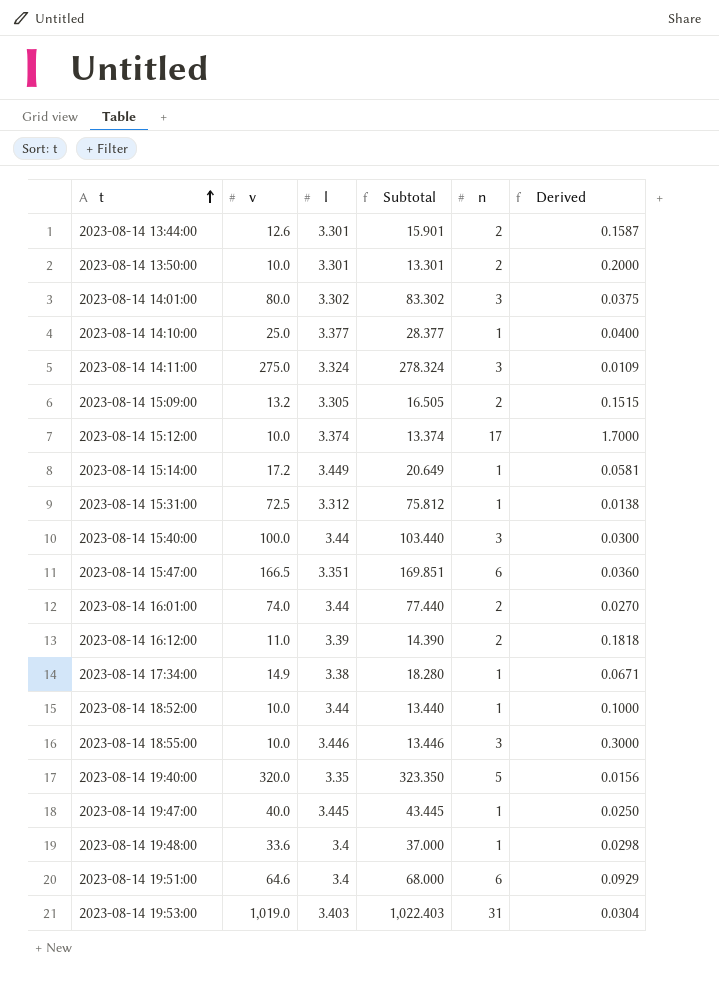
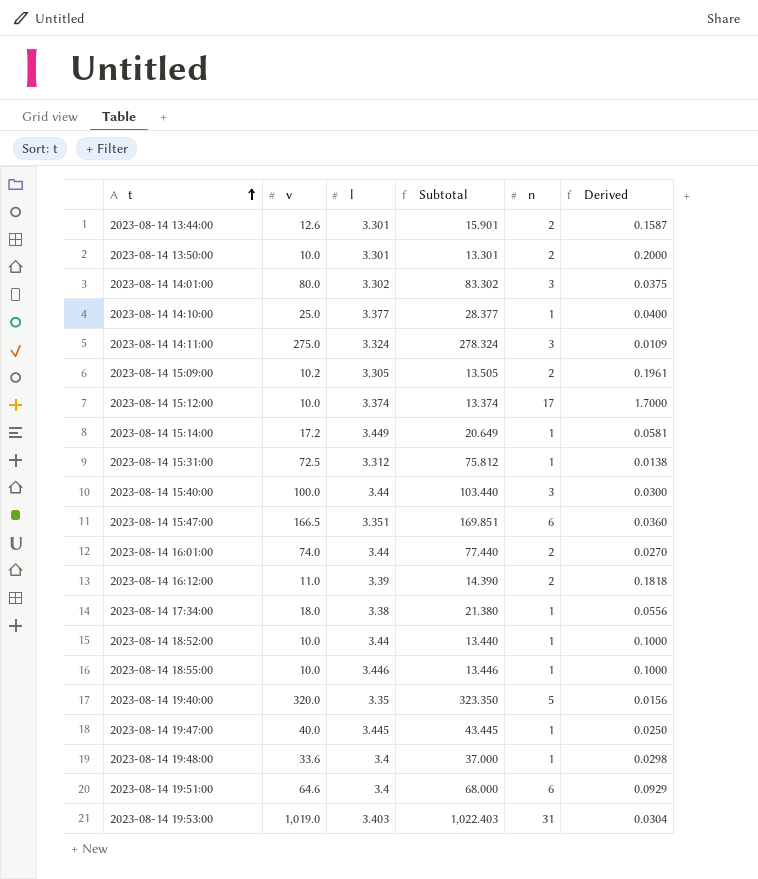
2023-08-14 15:09:00 | v: 13.2 -> 10.2
2023-08-14 15:09:00 | Subtotal: 16.505 -> 13.505
2023-08-14 15:09:00 | Derived: 0.1515 -> 0.1961
2023-08-14 17:34:00 | v: 14.9 -> 18.0
2023-08-14 17:34:00 | Subtotal: 18.280 -> 21.380
2023-08-14 17:34:00 | Derived: 0.0671 -> 0.0556
2023-08-14 18:55:00 | n: 3 -> 1
2023-08-14 18:55:00 | Derived: 0.3000 -> 0.1000

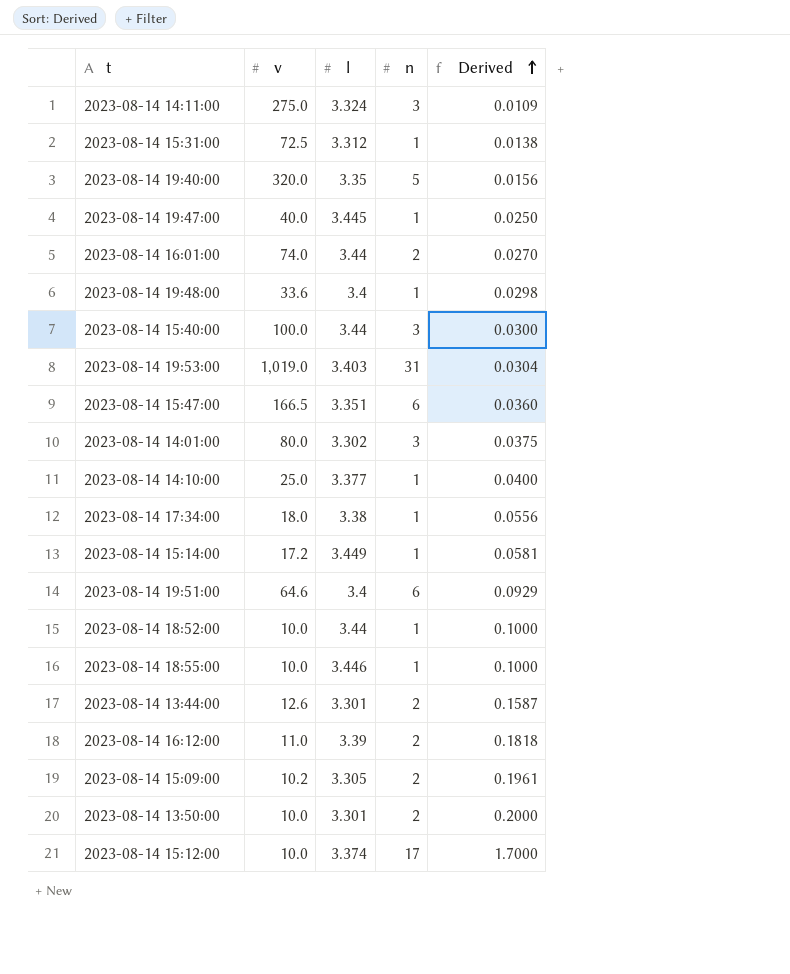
row order: t ascending -> Derived ascending
column Subtotal | formula: [v] + [l] -> none

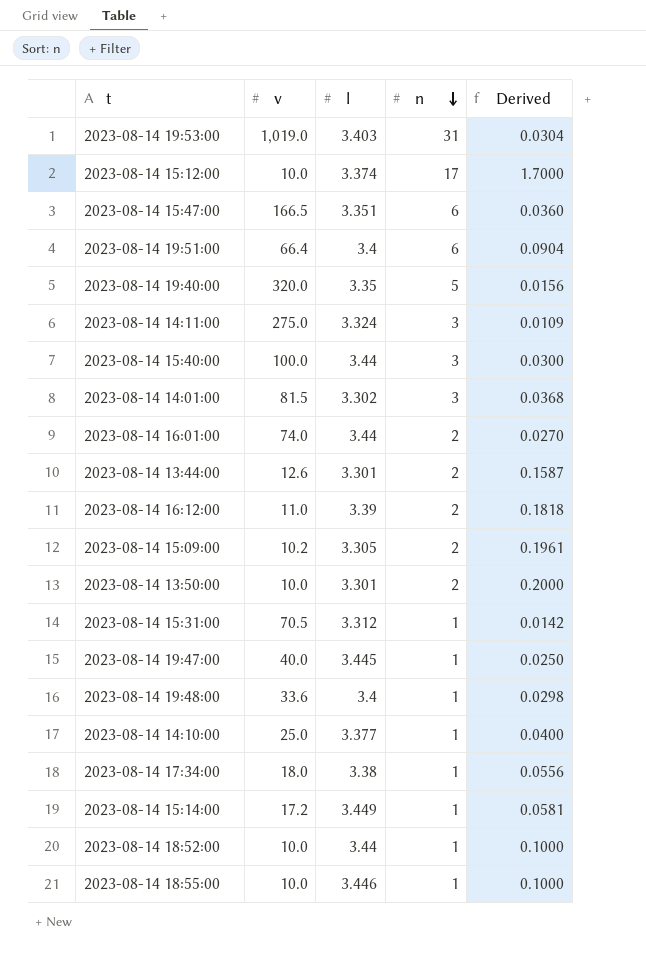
row order: Derived ascending -> n descending
2023-08-14 19:51:00 | v: 64.6 -> 66.4
2023-08-14 19:51:00 | Derived: 0.0929 -> 0.0904
2023-08-14 14:01:00 | v: 80.0 -> 81.5
2023-08-14 14:01:00 | Derived: 0.0375 -> 0.0368
2023-08-14 15:31:00 | v: 72.5 -> 70.5
2023-08-14 15:31:00 | Derived: 0.0138 -> 0.0142

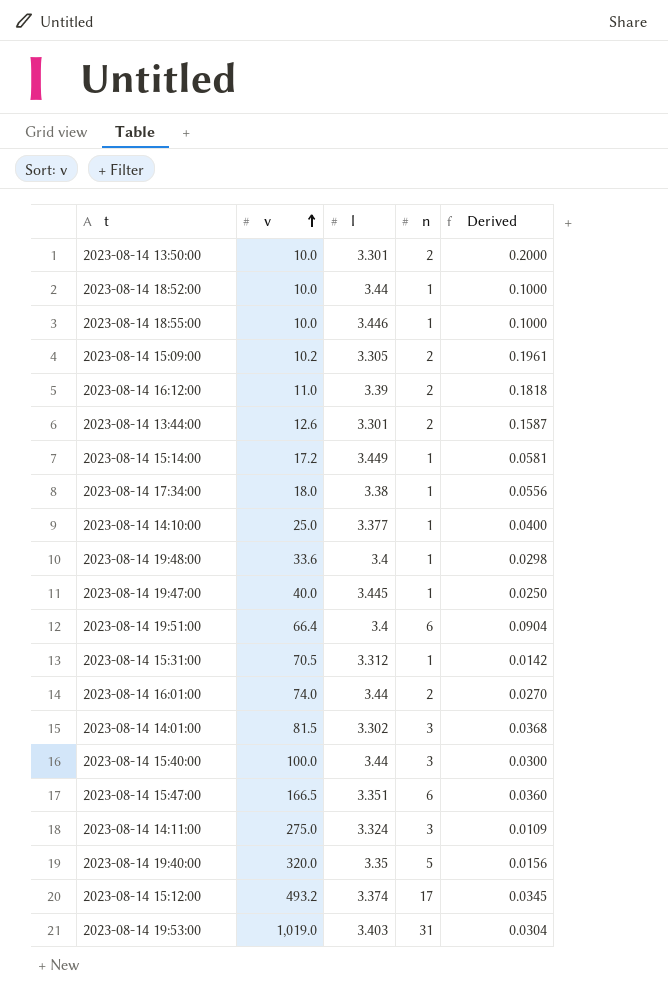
row order: n descending -> v ascending
2023-08-14 15:12:00 | v: 10.0 -> 493.2
2023-08-14 15:12:00 | Derived: 1.7000 -> 0.0345

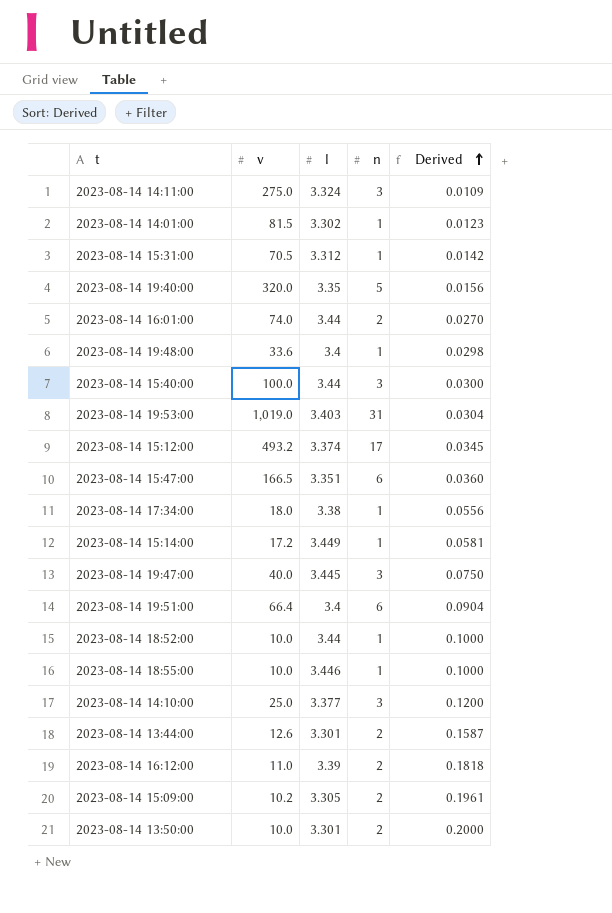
row order: v ascending -> Derived ascending
2023-08-14 14:01:00 | n: 3 -> 1
2023-08-14 14:01:00 | Derived: 0.0368 -> 0.0123
2023-08-14 19:47:00 | n: 1 -> 3
2023-08-14 19:47:00 | Derived: 0.0250 -> 0.0750
2023-08-14 14:10:00 | n: 1 -> 3
2023-08-14 14:10:00 | Derived: 0.0400 -> 0.1200

